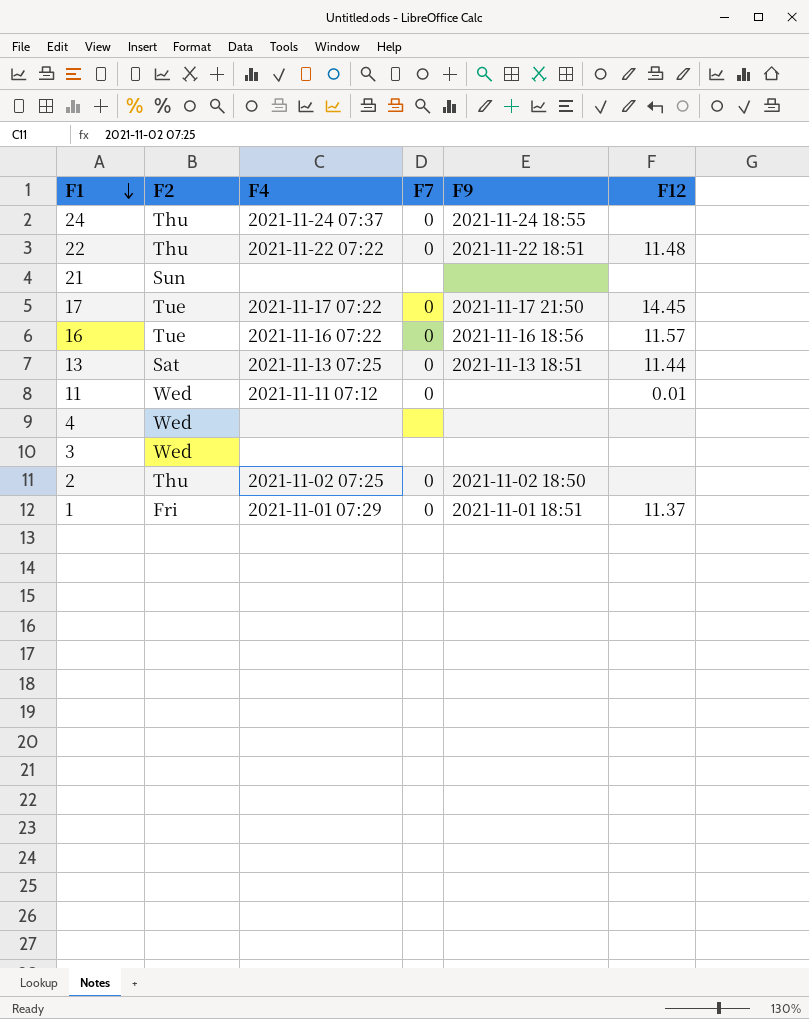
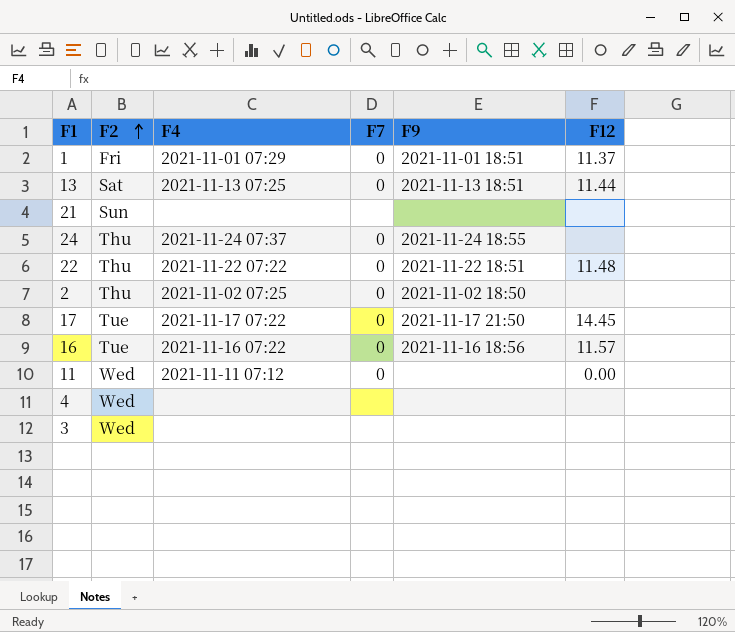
row order: F1 descending -> F2 ascending
11 | F12: 0.01 -> 0.00

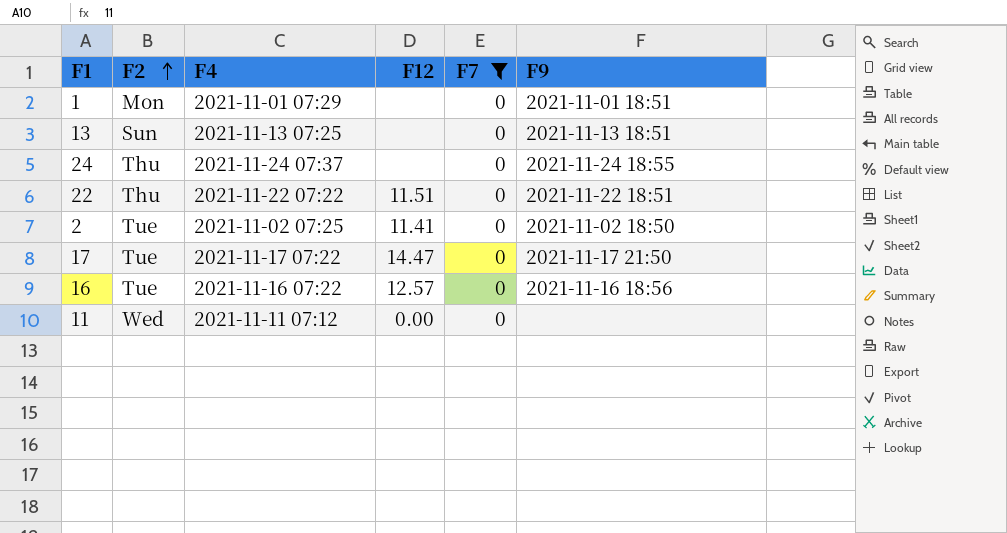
filter: none -> F7 = 0
column F12 | position: 6 -> 4
1 | F2: Fri -> Mon
1 | F12: 11.37 -> none
13 | F2: Sat -> Sun
13 | F12: 11.44 -> none
22 | F12: 11.48 -> 11.51
2 | F2: Thu -> Tue
2 | F12: none -> 11.41
17 | F12: 14.45 -> 14.47
16 | F12: 11.57 -> 12.57

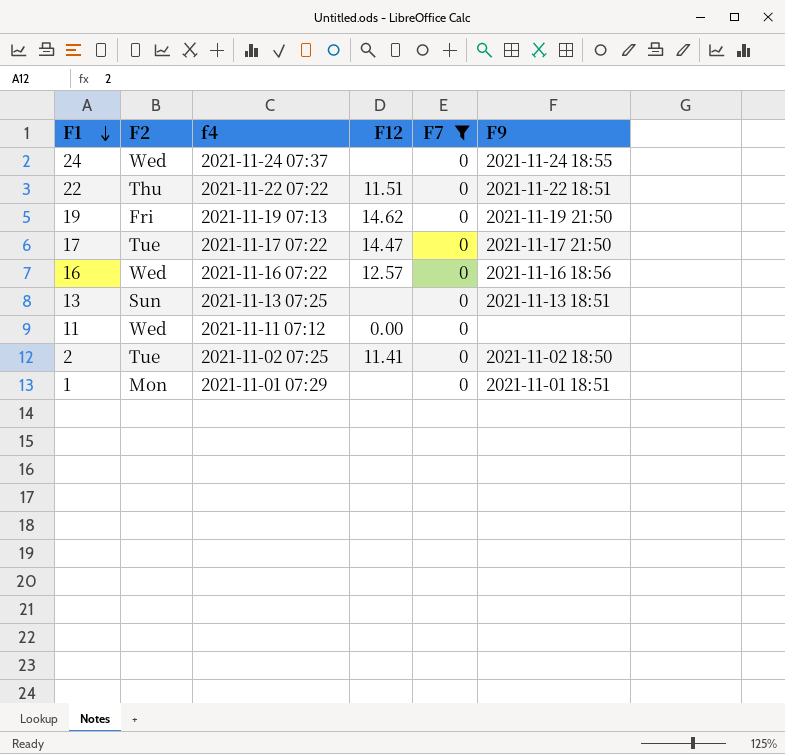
row order: F2 ascending -> F1 descending
column name: F4 -> f4
24 | F2: Thu -> Wed
row 19: none -> Fri | 2021-11-19 07:13 | 14.62 | 0 | 2021-11-19 21:50
16 | F2: Tue -> Wed

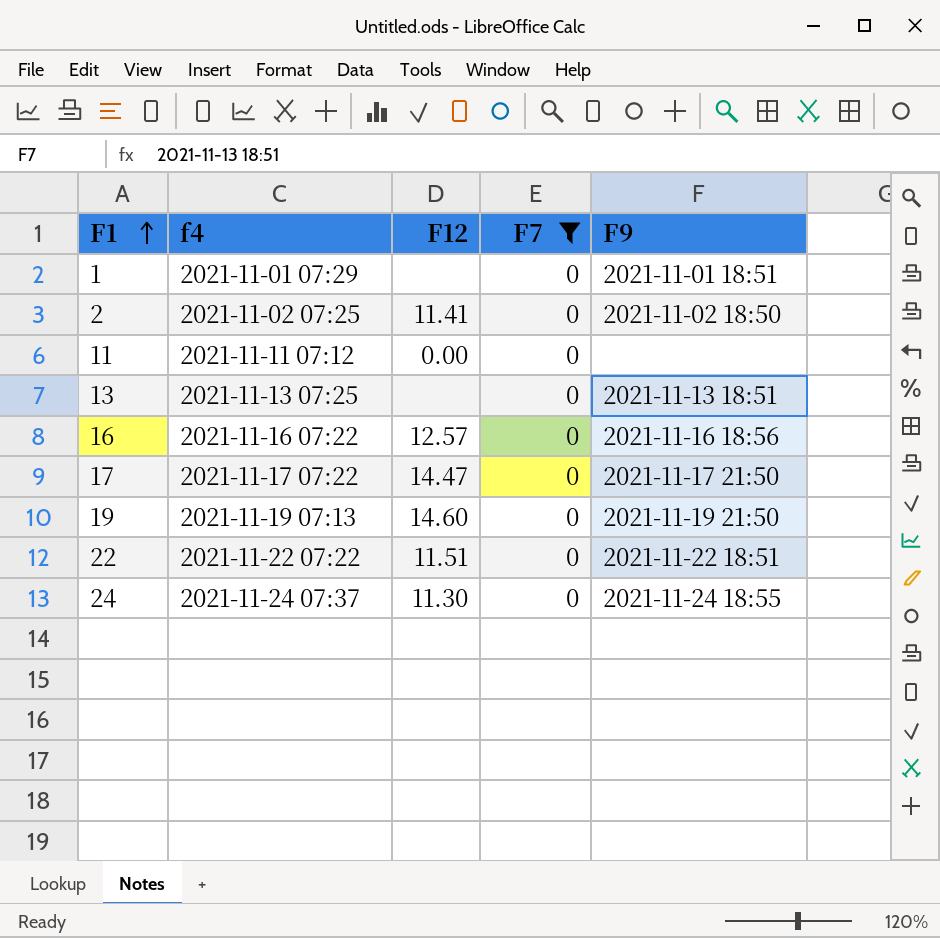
row order: F1 descending -> F1 ascending
column F2 | position: 2 -> none
19 | F12: 14.62 -> 14.60
24 | F12: none -> 11.30

